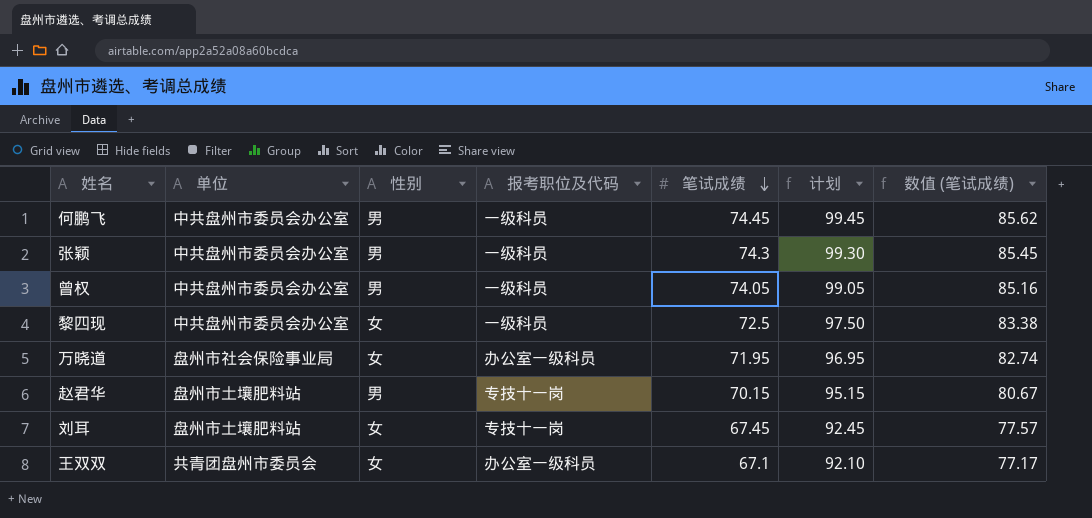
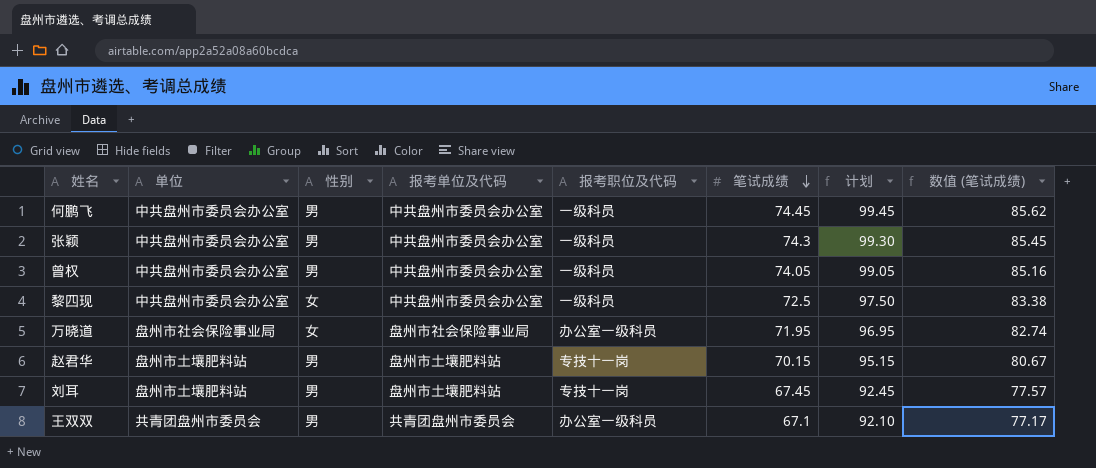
column 报考单位及代码 | position: none -> 4
刘耳 | 性别: 女 -> 男
王双双 | 性别: 女 -> 男

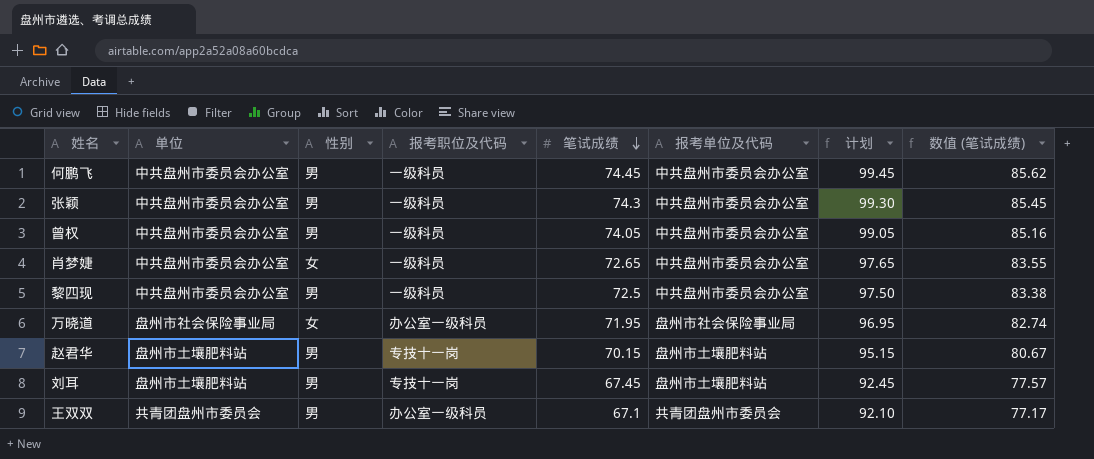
column 报考单位及代码 | position: 4 -> 6
row 肖梦婕: none -> 中共盘州市委员会办公室 | 女 | 一级科员 | 72.65 | 中共盘州市委员会办公室 | 97.65 | 83.55
黎四现 | 性别: 女 -> 男

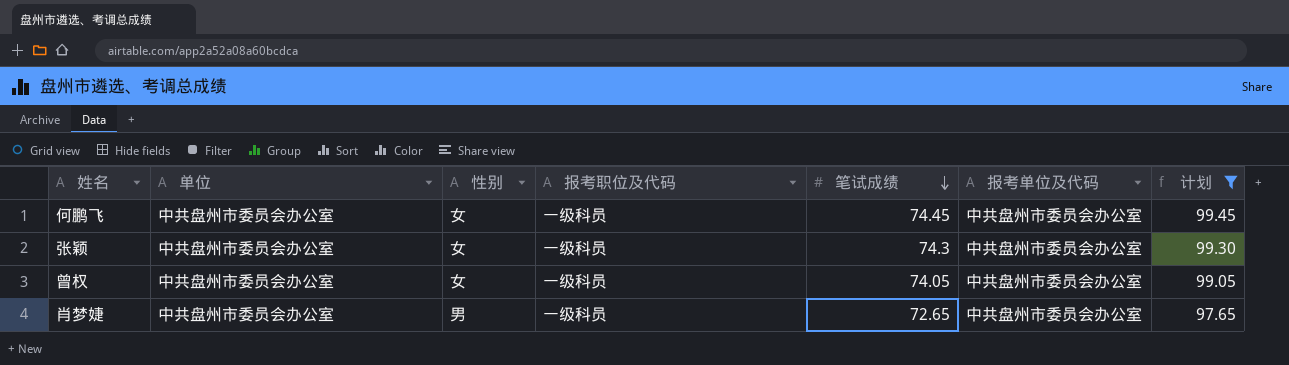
filter: none -> 计划 >= 97.65
column 数值 (笔试成绩) | formula: [笔试成绩] * 1.15 -> none
何鹏飞 | 性别: 男 -> 女
张颖 | 性别: 男 -> 女
曾权 | 性别: 男 -> 女
肖梦婕 | 性别: 女 -> 男

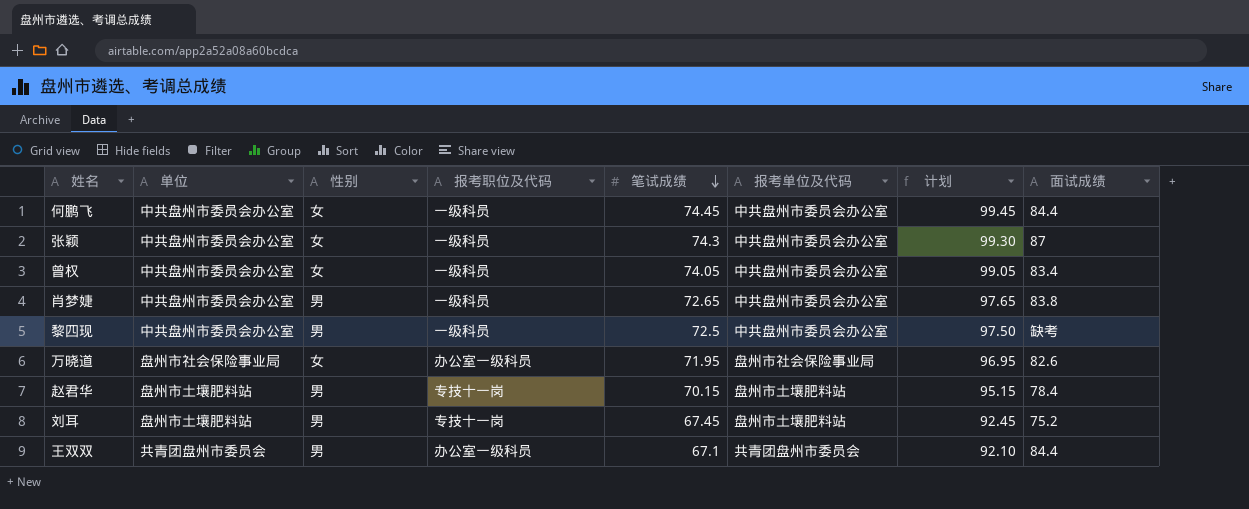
filter: 计划 >= 97.65 -> none
column 面试成绩 | position: none -> 8

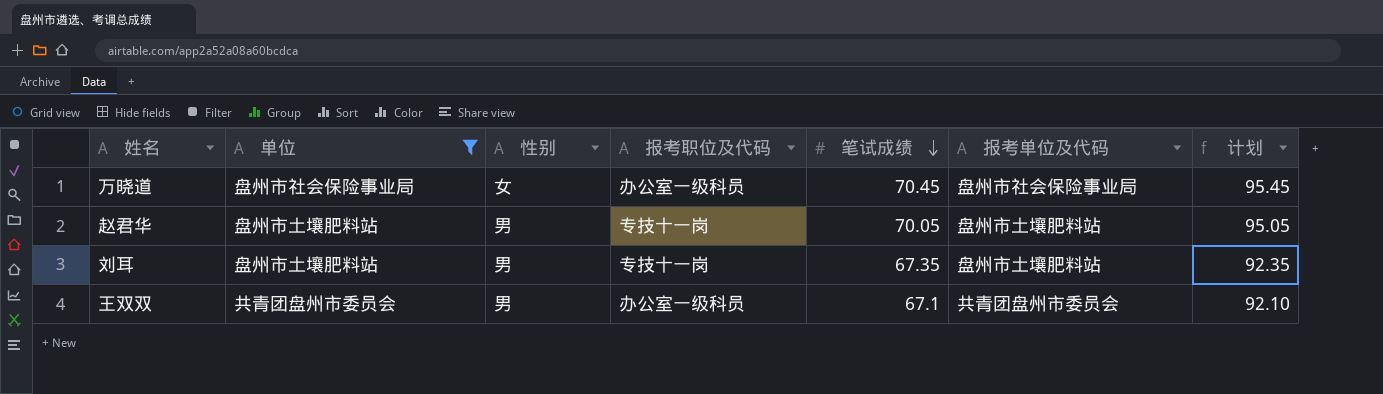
filter: none -> 单位 != 中共盘州市委员会办公室
column 面试成绩 | position: 8 -> none
万晓道 | 笔试成绩: 71.95 -> 70.45
万晓道 | 计划: 96.95 -> 95.45
赵君华 | 笔试成绩: 70.15 -> 70.05
赵君华 | 计划: 95.15 -> 95.05
刘耳 | 笔试成绩: 67.45 -> 67.35
刘耳 | 计划: 92.45 -> 92.35

